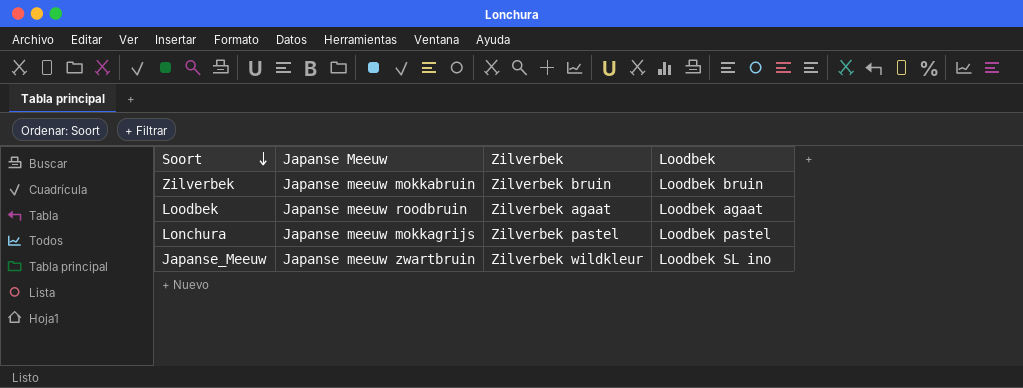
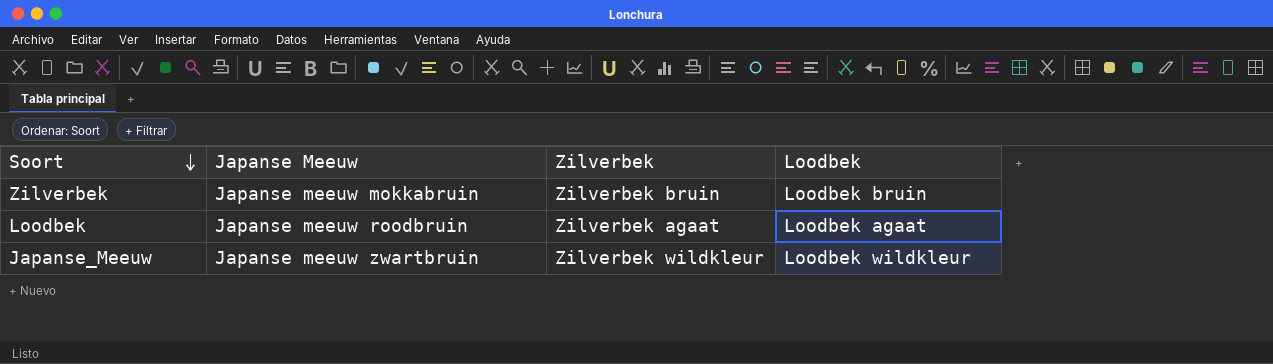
row Lonchura: Japanse meeuw mokkagrijs | Zilverbek pastel | Loodbek pastel -> none
Japanse_Meeuw | Loodbek: Loodbek SL ino -> Loodbek wildkleur

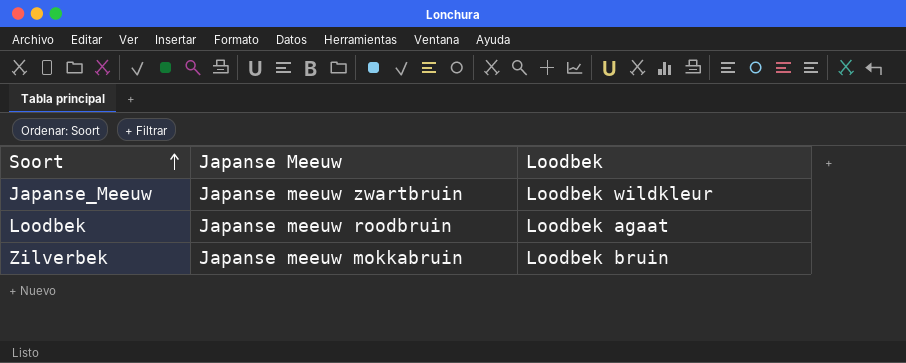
row order: Soort descending -> Soort ascending
column Zilverbek | position: 3 -> none

